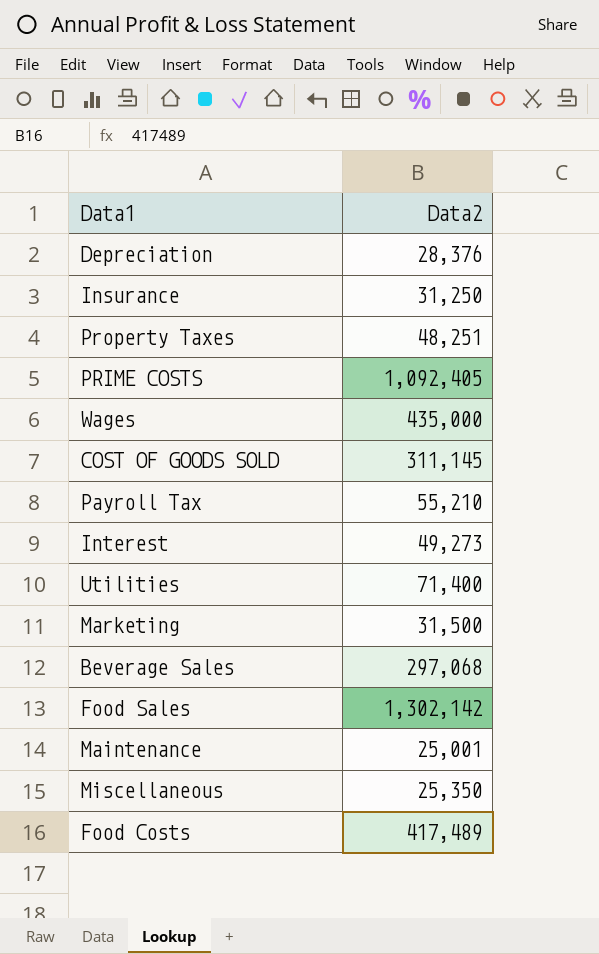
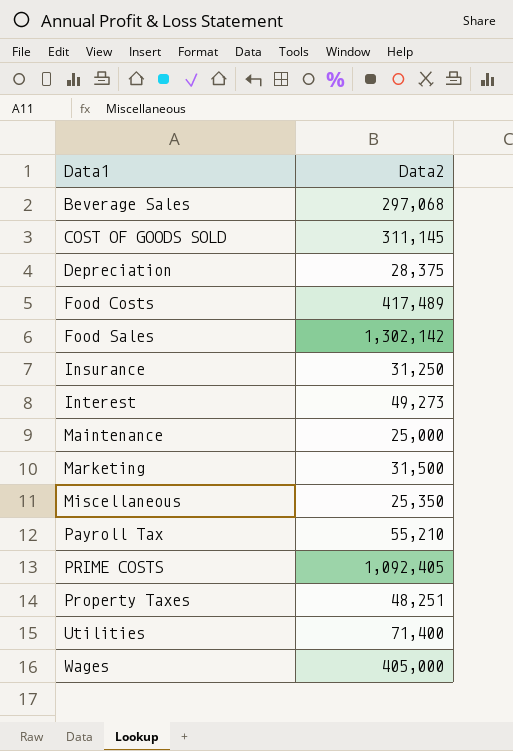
row order: none -> Data1 ascending
Depreciation | Data2: 28,376 -> 28,375
Maintenance | Data2: 25,001 -> 25,000
Wages | Data2: 435,000 -> 405,000

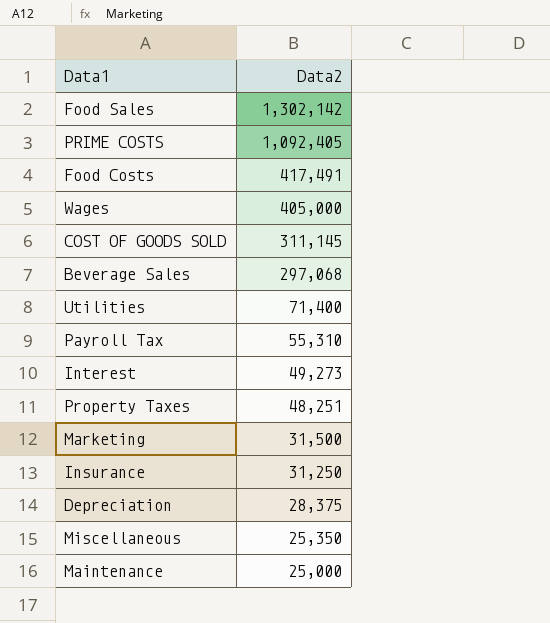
row order: Data1 ascending -> Data2 descending
Food Costs | Data2: 417,489 -> 417,491
Payroll Tax | Data2: 55,210 -> 55,310

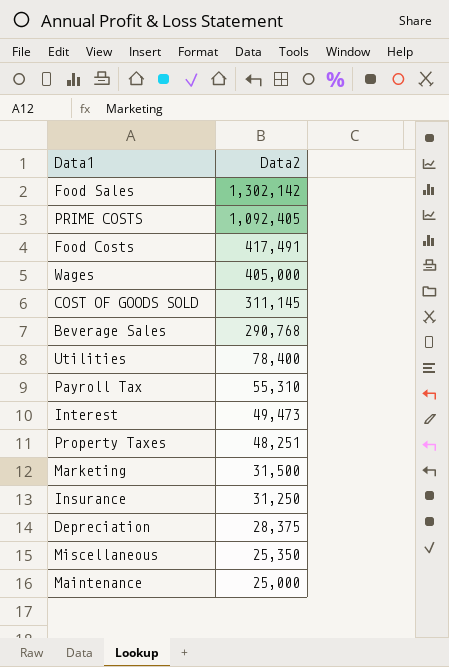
Beverage Sales | Data2: 297,068 -> 290,768
Utilities | Data2: 71,400 -> 78,400
Interest | Data2: 49,273 -> 49,473

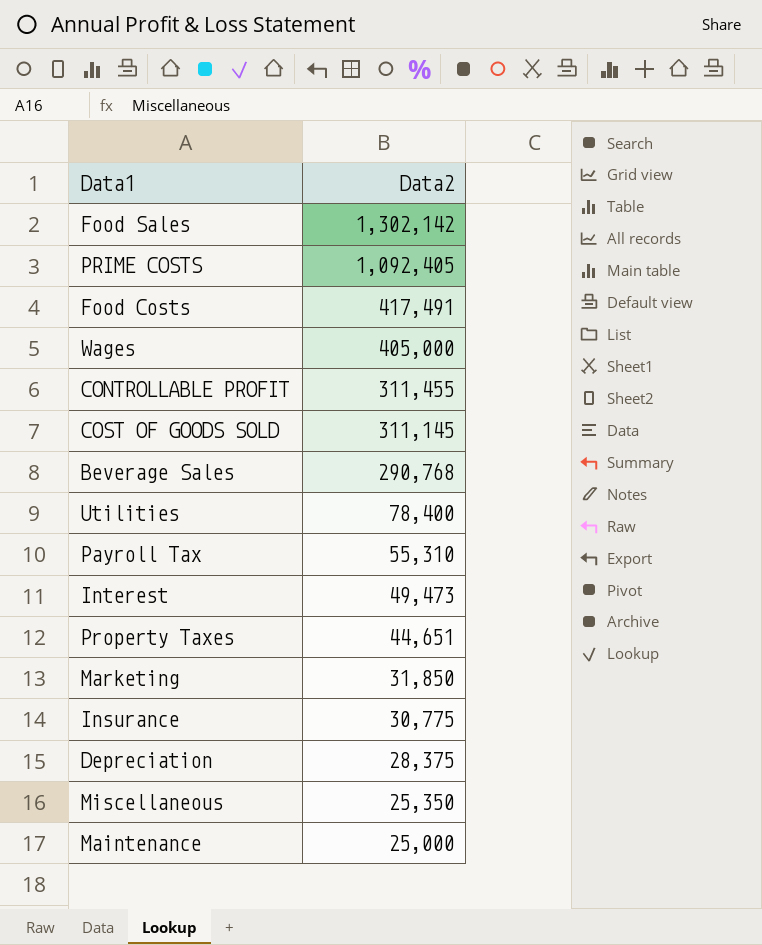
row CONTROLLABLE PROFIT: none -> 311,455
Property Taxes | Data2: 48,251 -> 44,651
Marketing | Data2: 31,500 -> 31,850
Insurance | Data2: 31,250 -> 30,775

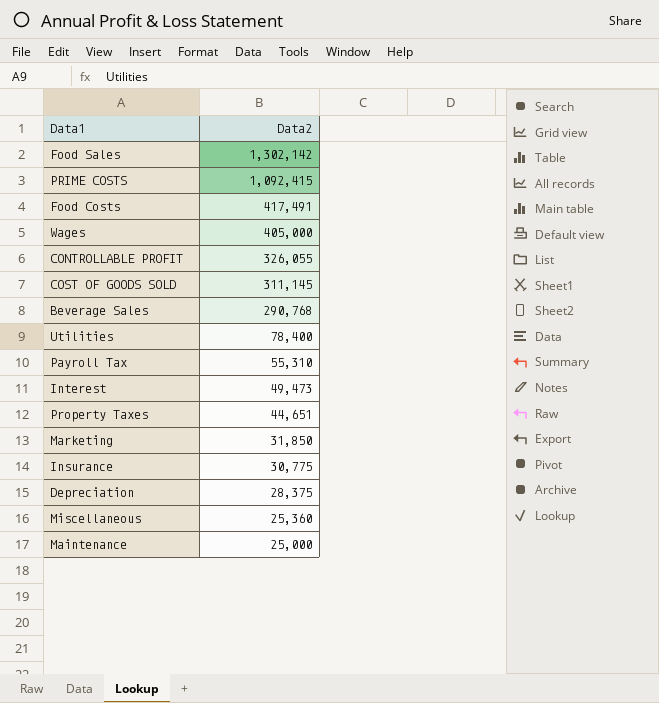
PRIME COSTS | Data2: 1,092,405 -> 1,092,415
CONTROLLABLE PROFIT | Data2: 311,455 -> 326,055
Miscellaneous | Data2: 25,350 -> 25,360

